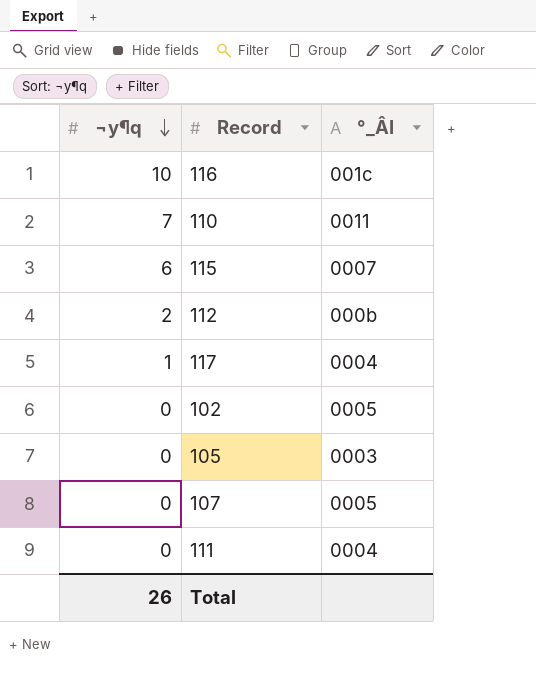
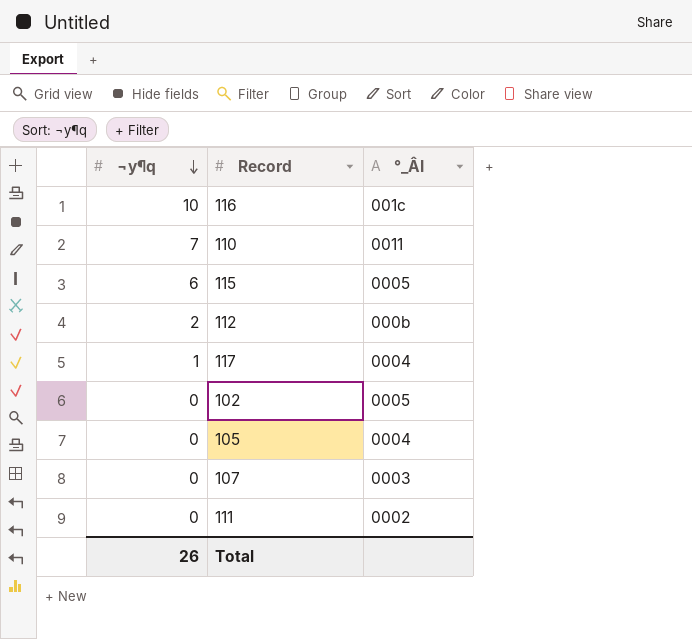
115 | °_ÂI: 0007 -> 0005
105 | °_ÂI: 0003 -> 0004
107 | °_ÂI: 0005 -> 0003
111 | °_ÂI: 0004 -> 0002

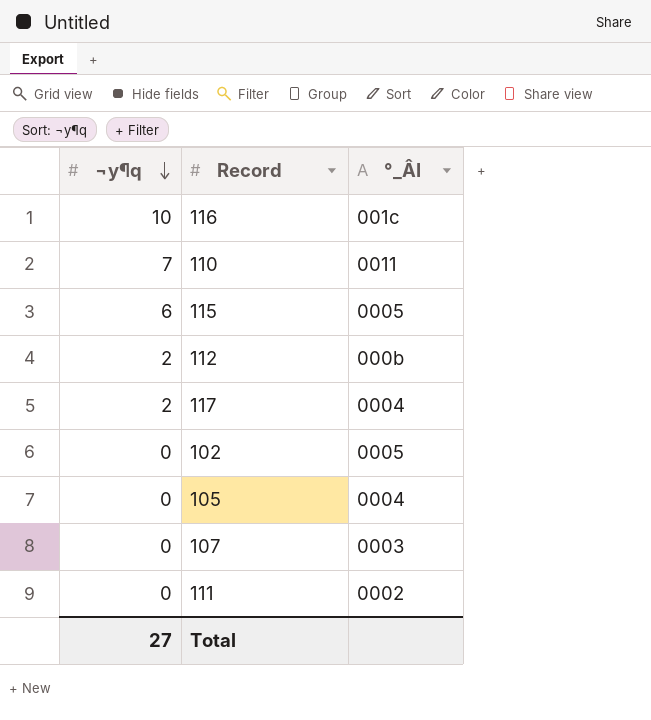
117 | ¬y¶q: 1 -> 2
Total | ¬y¶q: 26 -> 27

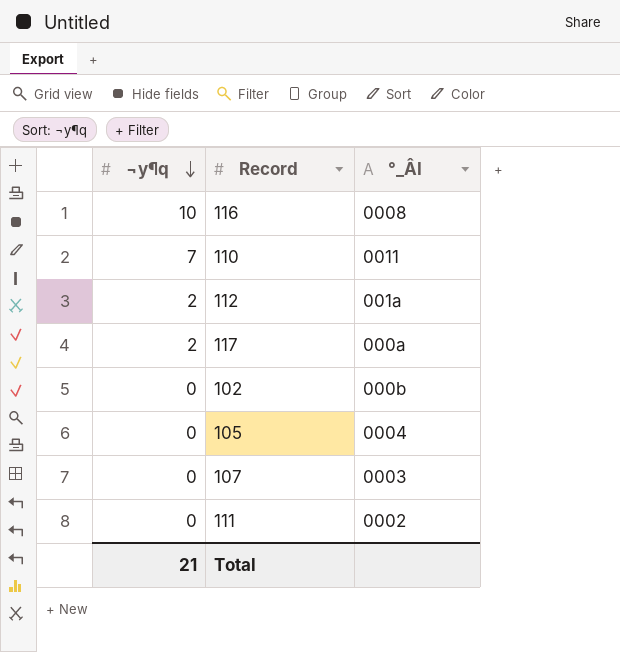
row 115: 6 | 0005 -> none
116 | °_ÂI: 001c -> 0008
112 | °_ÂI: 000b -> 001a
117 | °_ÂI: 0004 -> 000a
102 | °_ÂI: 0005 -> 000b
Total | ¬y¶q: 27 -> 21

